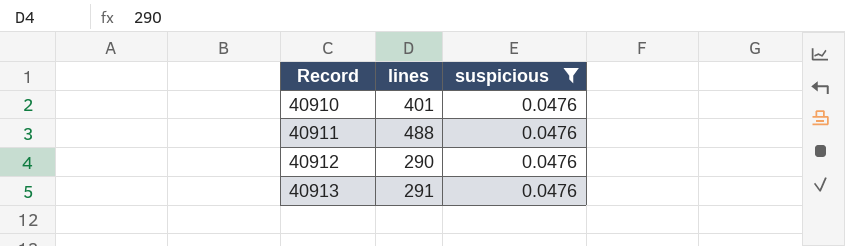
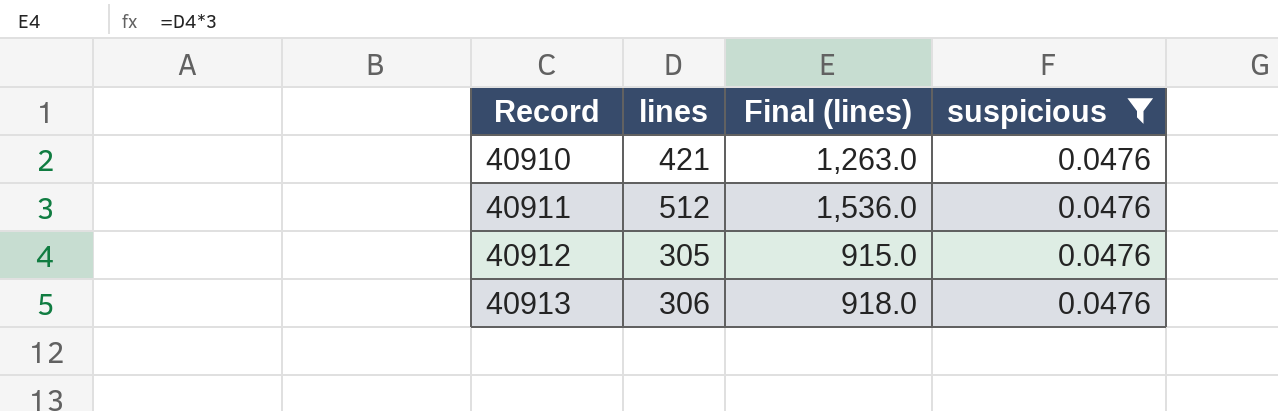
column Final (lines) | formula: none -> [lines] * 3
40910 | lines: 401 -> 421
40911 | lines: 488 -> 512
40912 | lines: 290 -> 305
40913 | lines: 291 -> 306

